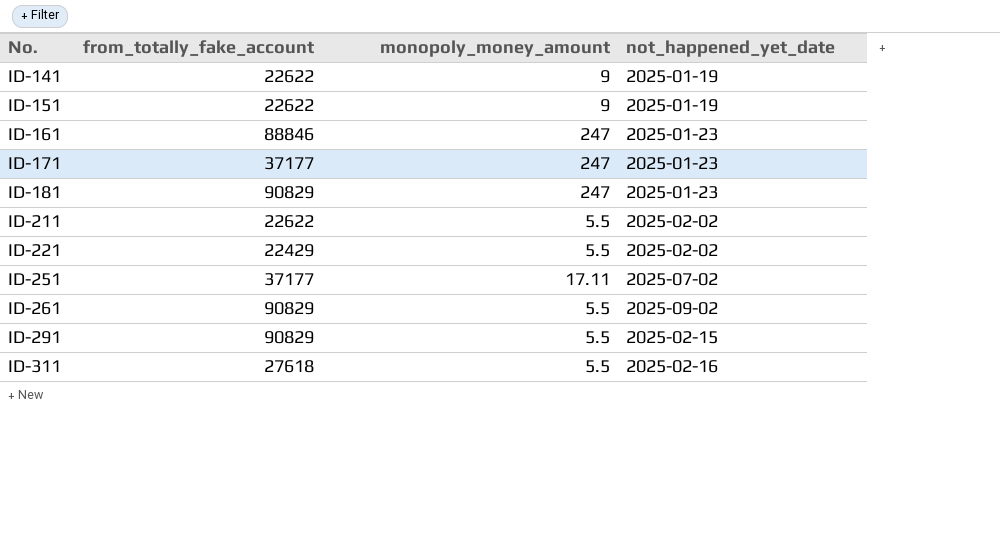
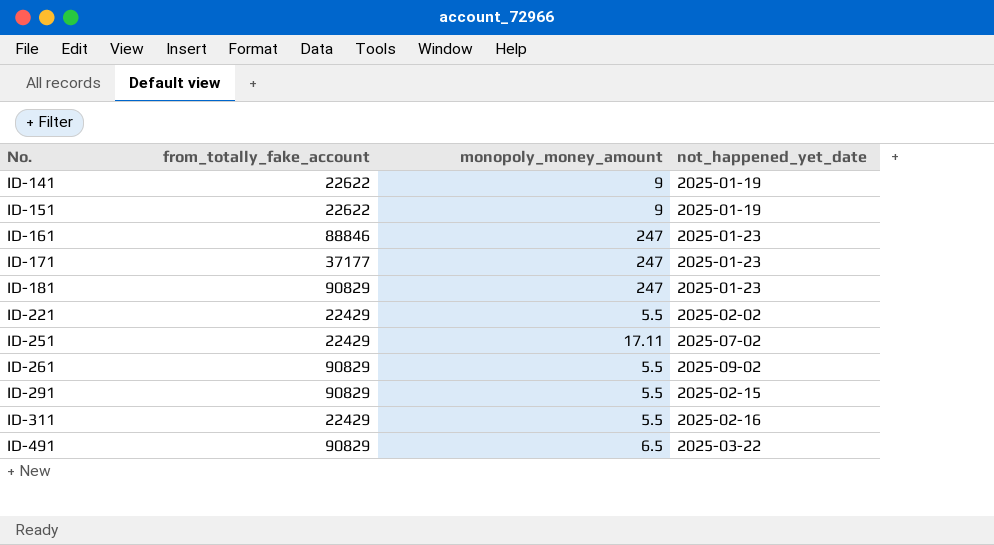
row ID-211: 22622 | 5.5 | 2025-02-02 -> none
ID-251 | from_totally_fake_account: 37177 -> 22429
ID-311 | from_totally_fake_account: 27618 -> 22429
row ID-491: none -> 90829 | 6.5 | 2025-03-22

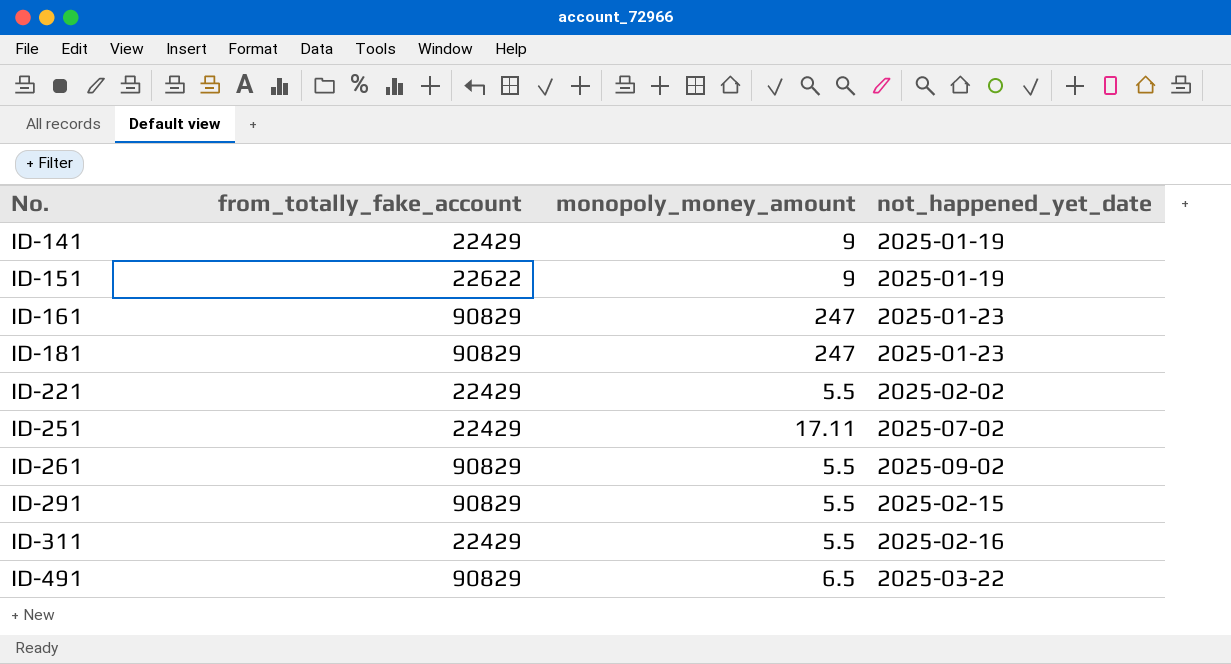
row ID-171: 37177 | 247 | 2025-01-23 -> none
ID-141 | from_totally_fake_account: 22622 -> 22429
ID-161 | from_totally_fake_account: 88846 -> 90829

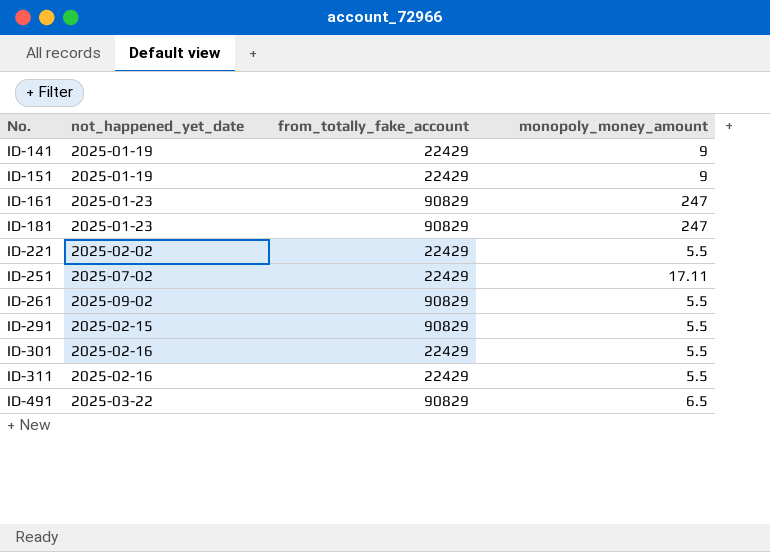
column not_happened_yet_date | position: 4 -> 2
ID-151 | from_totally_fake_account: 22622 -> 22429
row ID-301: none -> 2025-02-16 | 22429 | 5.5

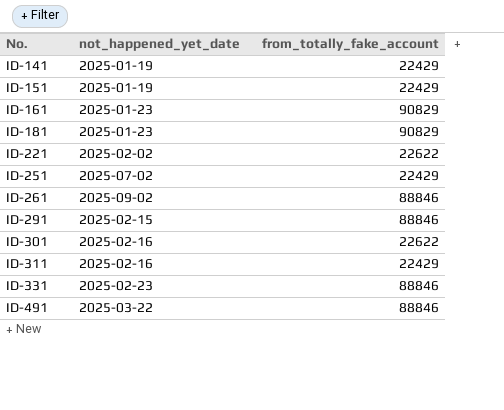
column monopoly_money_amount | position: 4 -> none
ID-221 | from_totally_fake_account: 22429 -> 22622
ID-261 | from_totally_fake_account: 90829 -> 88846
ID-291 | from_totally_fake_account: 90829 -> 88846
ID-301 | from_totally_fake_account: 22429 -> 22622
row ID-331: none -> 2025-02-23 | 88846
ID-491 | from_totally_fake_account: 90829 -> 88846

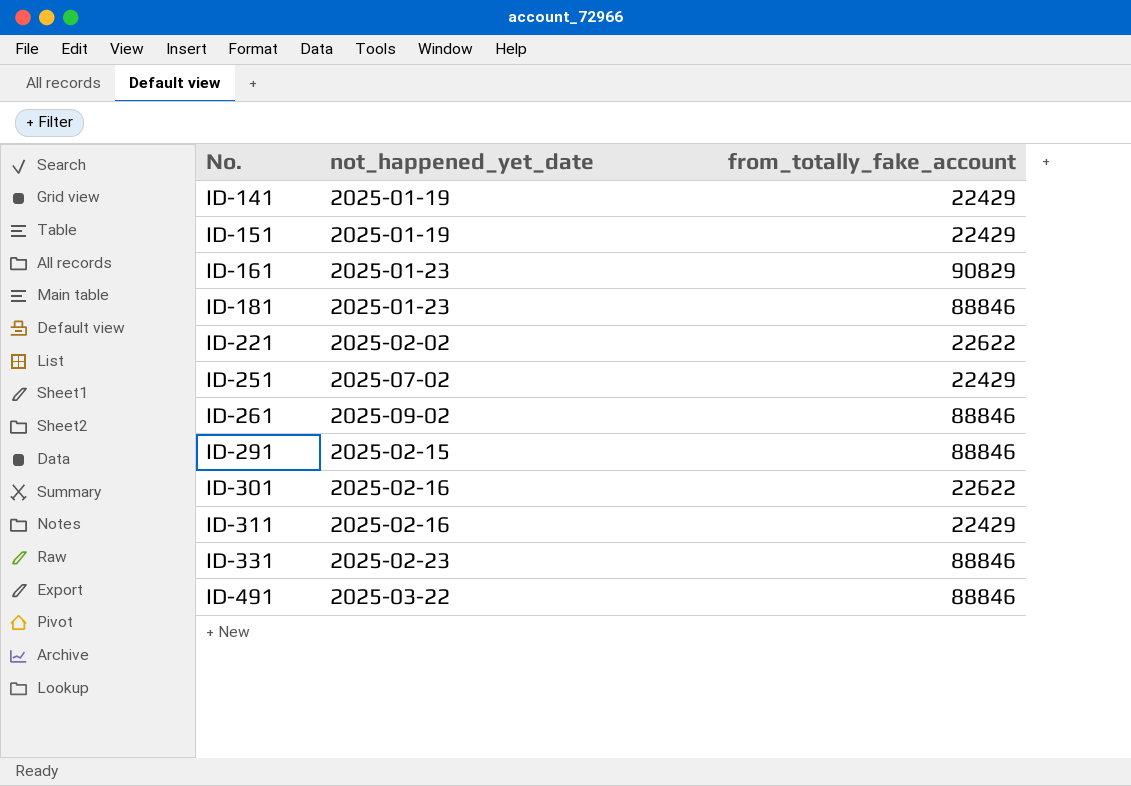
ID-181 | from_totally_fake_account: 90829 -> 88846

